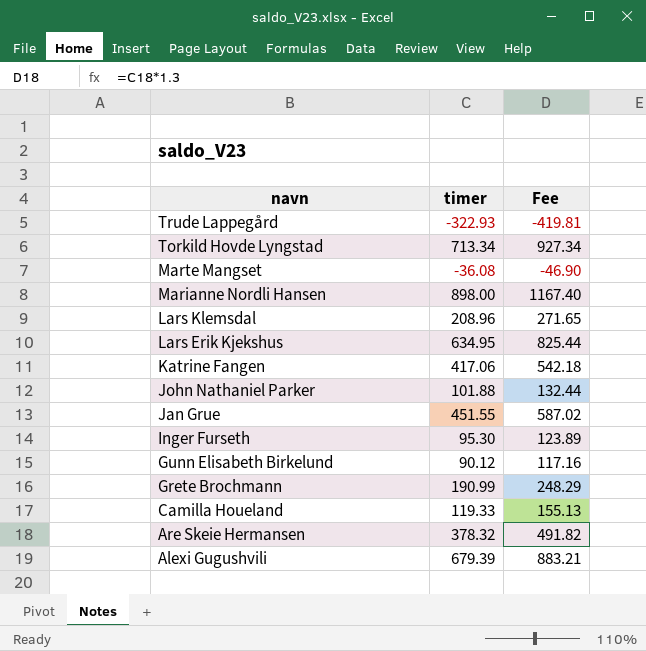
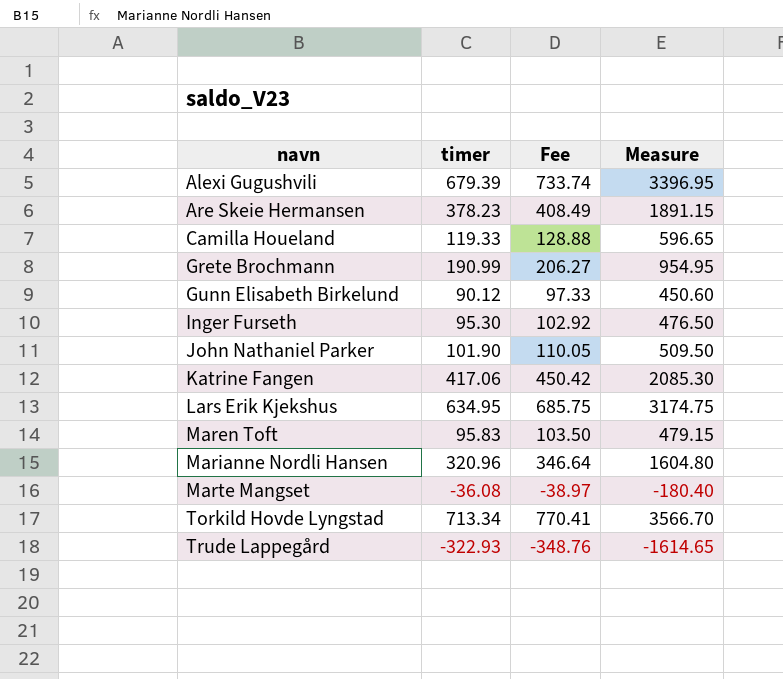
row order: navn descending -> navn ascending
column Fee | formula: [timer] * 1.3 -> [timer] * 1.08
column Measure | formula: none -> [timer] * 5
row Lars Klemsdal: 208.96 | 271.65 -> none
row Jan Grue: 451.55 | 587.02 -> none
Are Skeie Hermansen | timer: 378.32 -> 378.23
John Nathaniel Parker | timer: 101.88 -> 101.90
row Maren Toft: none -> 95.83 | 103.50 | 479.15
Marianne Nordli Hansen | timer: 898.00 -> 320.96

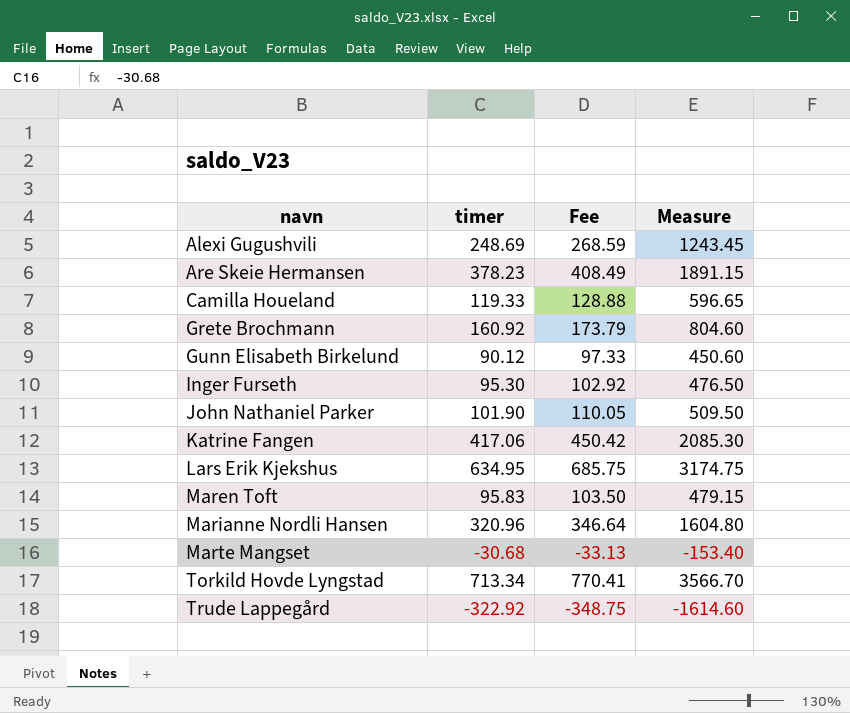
Alexi Gugushvili | timer: 679.39 -> 248.69
Alexi Gugushvili | Fee: 733.74 -> 268.59
Alexi Gugushvili | Measure: 3396.95 -> 1243.45
Grete Brochmann | timer: 190.99 -> 160.92
Grete Brochmann | Fee: 206.27 -> 173.79
Grete Brochmann | Measure: 954.95 -> 804.60
Marte Mangset | timer: -36.08 -> -30.68
Marte Mangset | Fee: -38.97 -> -33.13
Marte Mangset | Measure: -180.40 -> -153.40
Trude Lappegård | timer: -322.93 -> -322.92
Trude Lappegård | Fee: -348.76 -> -348.75
Trude Lappegård | Measure: -1614.65 -> -1614.60

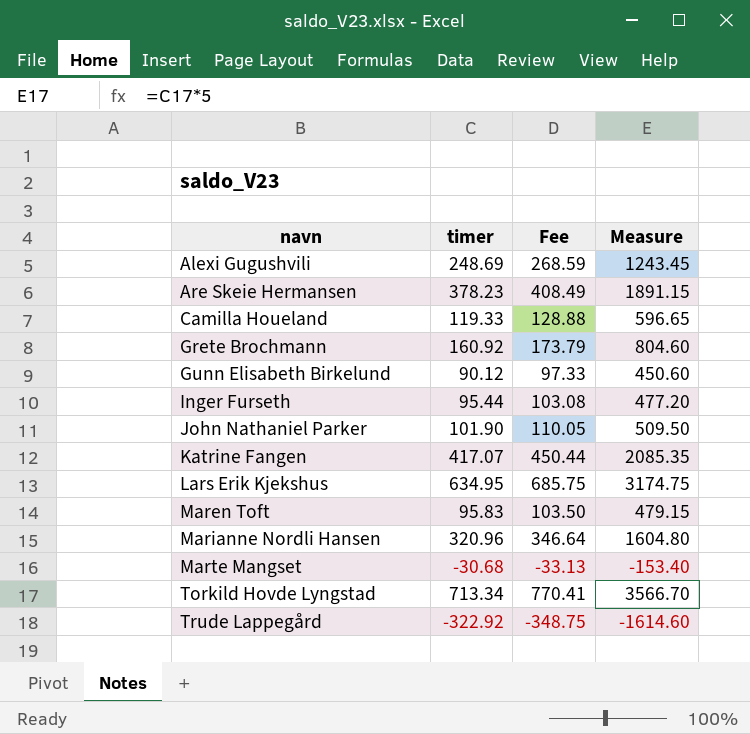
Inger Furseth | timer: 95.30 -> 95.44
Inger Furseth | Fee: 102.92 -> 103.08
Inger Furseth | Measure: 476.50 -> 477.20
Katrine Fangen | timer: 417.06 -> 417.07
Katrine Fangen | Fee: 450.42 -> 450.44
Katrine Fangen | Measure: 2085.30 -> 2085.35

